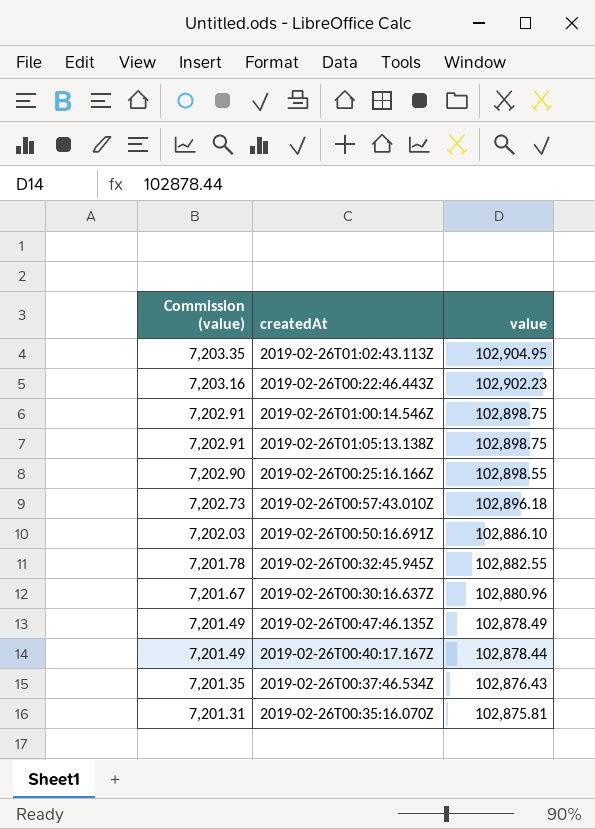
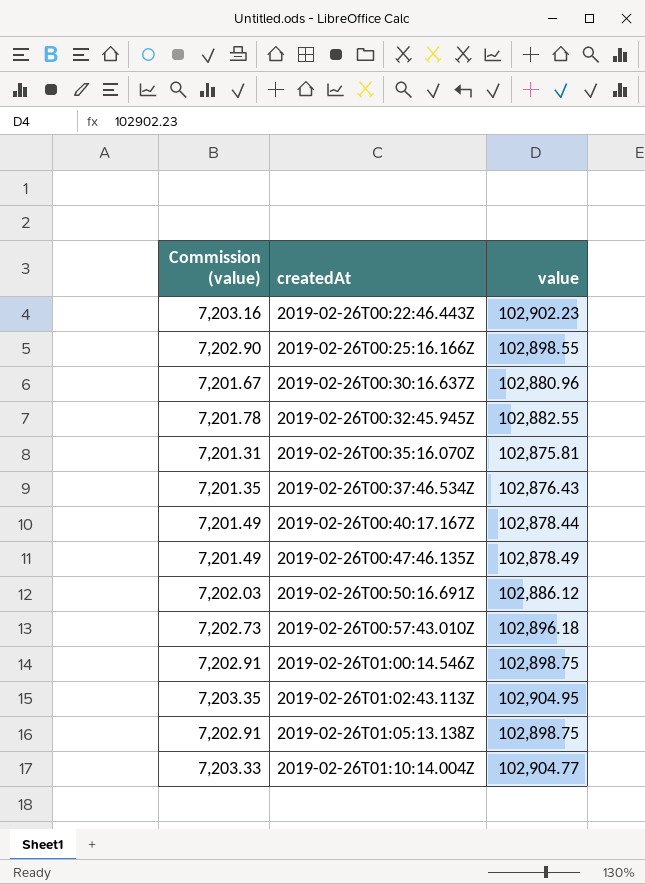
row order: Commission (value) descending -> createdAt ascending
2019-02-26T00:50:16.691Z | value: 102,886.10 -> 102,886.12
row 2019-02-26T01:10:14.004Z: none -> 7,203.33 | 102,904.77

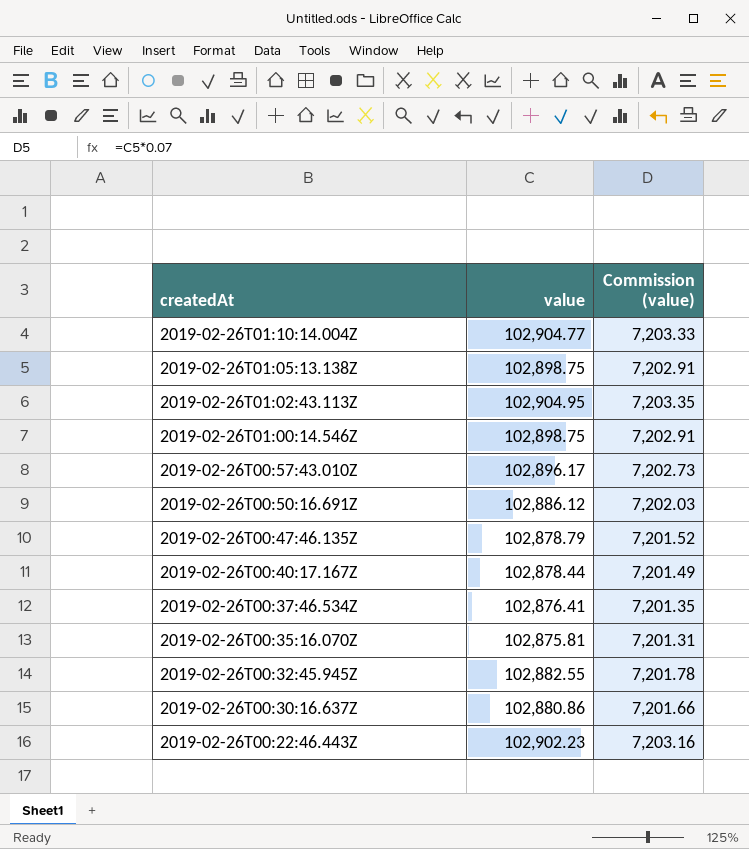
row order: createdAt ascending -> createdAt descending
column Commission (value) | position: 1 -> 3
row 2019-02-26T00:25:16.166Z: 7,202.90 | 102,898.55 -> none
2019-02-26T00:57:43.010Z | value: 102,896.18 -> 102,896.17
2019-02-26T00:47:46.135Z | value: 102,878.49 -> 102,878.79
2019-02-26T00:47:46.135Z | Commission (value): 7,201.49 -> 7,201.52
2019-02-26T00:37:46.534Z | value: 102,876.43 -> 102,876.41
2019-02-26T00:30:16.637Z | value: 102,880.96 -> 102,880.86
2019-02-26T00:30:16.637Z | Commission (value): 7,201.67 -> 7,201.66

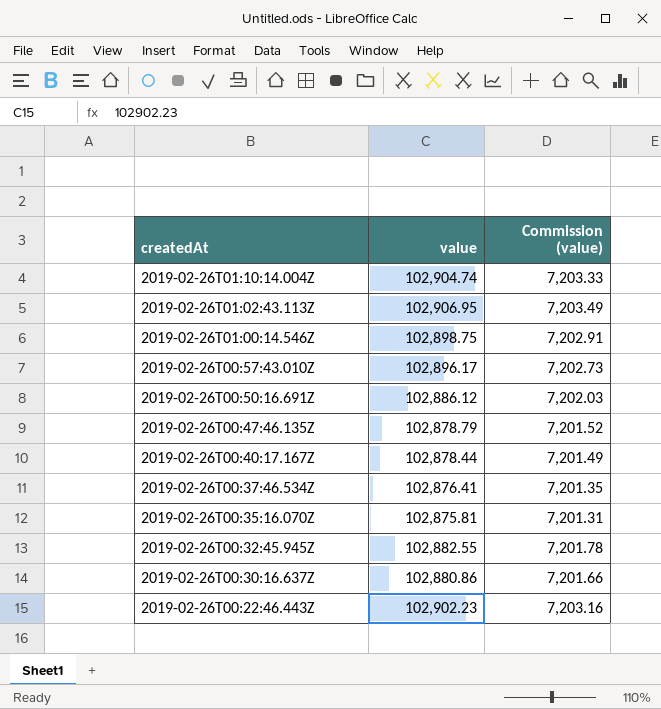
row 2019-02-26T01:05:13.138Z: 102,898.75 | 7,202.91 -> none
2019-02-26T01:10:14.004Z | value: 102,904.77 -> 102,904.74
2019-02-26T01:02:43.113Z | value: 102,904.95 -> 102,906.95
2019-02-26T01:02:43.113Z | Commission (value): 7,203.35 -> 7,203.49

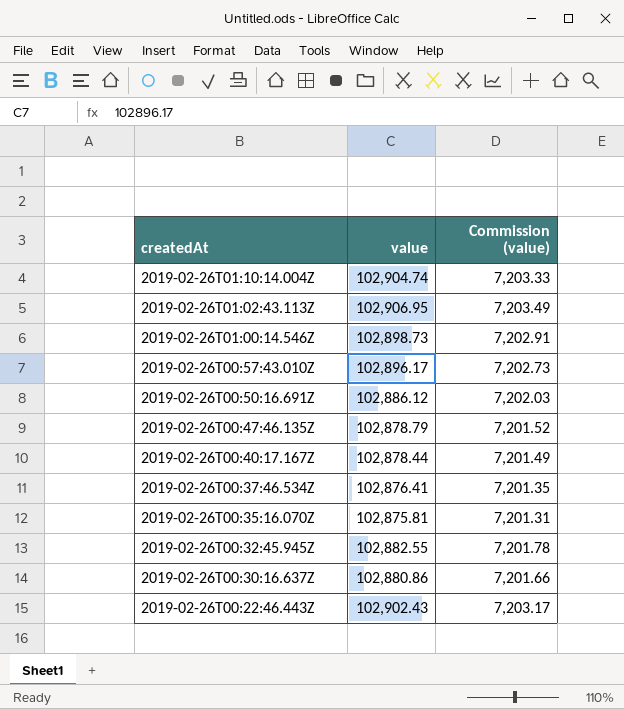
2019-02-26T01:00:14.546Z | value: 102,898.75 -> 102,898.73
2019-02-26T00:22:46.443Z | value: 102,902.23 -> 102,902.43
2019-02-26T00:22:46.443Z | Commission (value): 7,203.16 -> 7,203.17

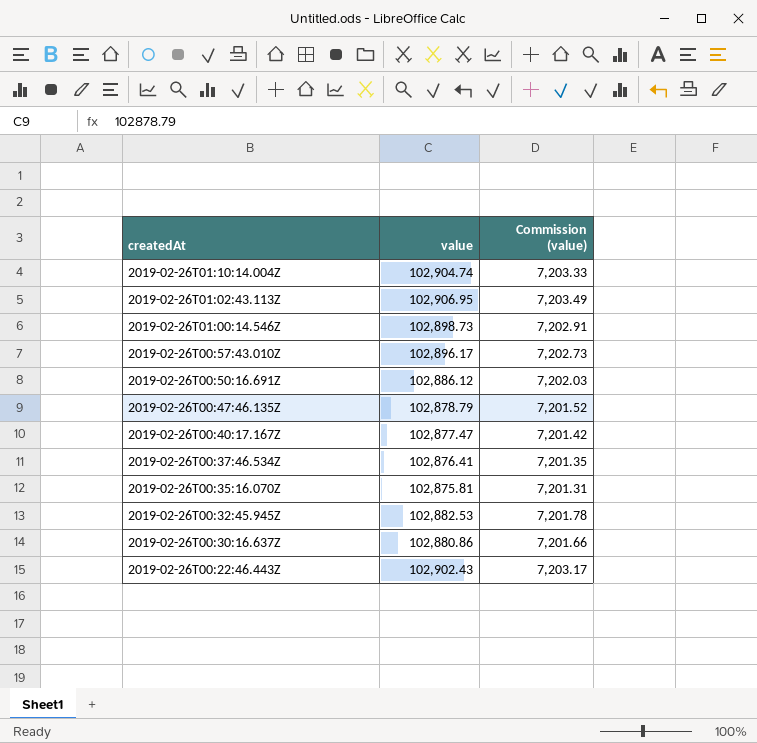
2019-02-26T00:40:17.167Z | value: 102,878.44 -> 102,877.47
2019-02-26T00:40:17.167Z | Commission (value): 7,201.49 -> 7,201.42
2019-02-26T00:32:45.945Z | value: 102,882.55 -> 102,882.53

